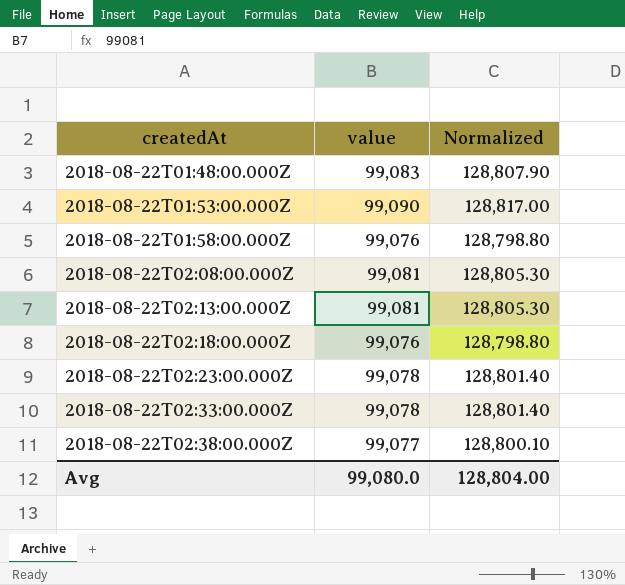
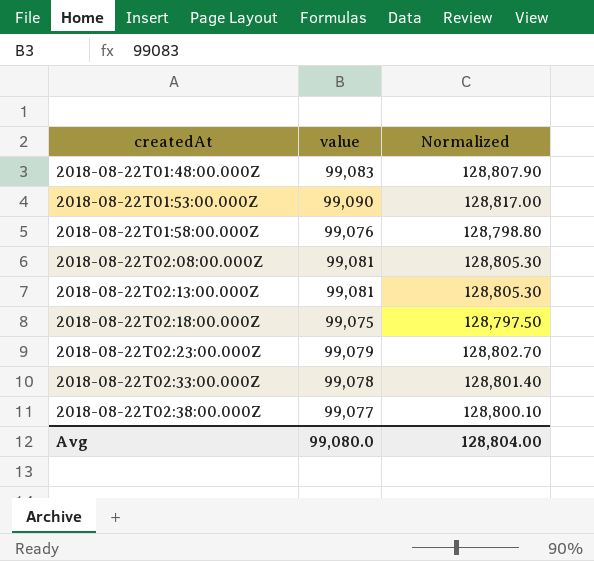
2018-08-22T02:18:00.000Z | value: 99,076 -> 99,075
2018-08-22T02:18:00.000Z | Normalized: 128,798.80 -> 128,797.50
2018-08-22T02:23:00.000Z | value: 99,078 -> 99,079
2018-08-22T02:23:00.000Z | Normalized: 128,801.40 -> 128,802.70

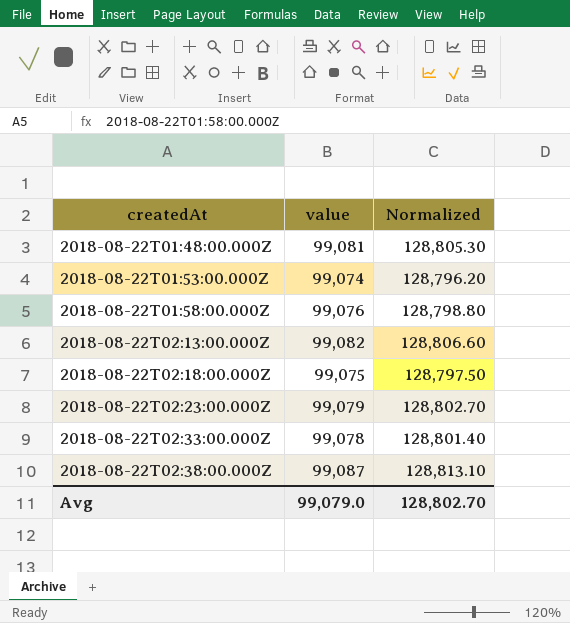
row 2018-08-22T02:08:00.000Z: 99,081 | 128,805.30 -> none
2018-08-22T01:48:00.000Z | value: 99,083 -> 99,081
2018-08-22T01:48:00.000Z | Normalized: 128,807.90 -> 128,805.30
2018-08-22T01:53:00.000Z | value: 99,090 -> 99,074
2018-08-22T01:53:00.000Z | Normalized: 128,817.00 -> 128,796.20
2018-08-22T02:13:00.000Z | value: 99,081 -> 99,082
2018-08-22T02:13:00.000Z | Normalized: 128,805.30 -> 128,806.60
2018-08-22T02:38:00.000Z | value: 99,077 -> 99,087
2018-08-22T02:38:00.000Z | Normalized: 128,800.10 -> 128,813.10
Avg | value: 99,080.0 -> 99,079.0
Avg | Normalized: 128,804.00 -> 128,802.70

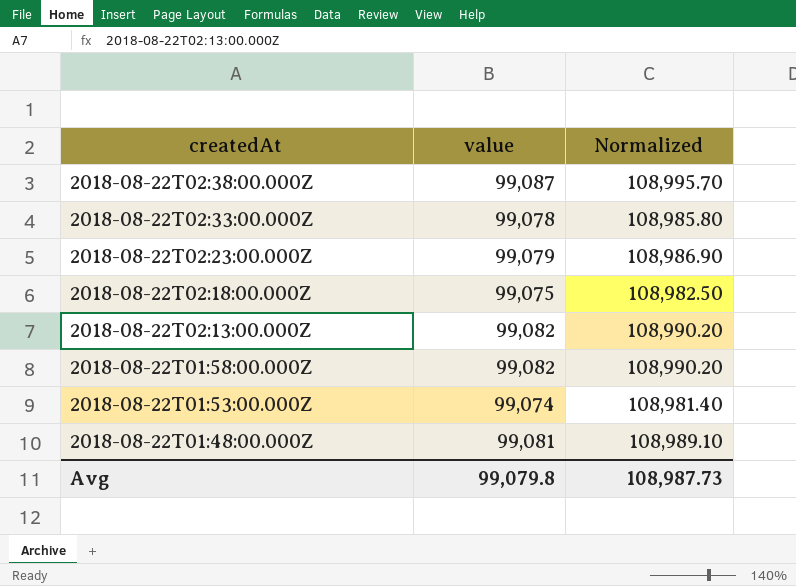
row order: createdAt ascending -> createdAt descending
column Normalized | formula: [value] * 1.3 -> [value] * 1.1
2018-08-22T01:58:00.000Z | value: 99,076 -> 99,082
Avg | value: 99,079.0 -> 99,079.8
Avg | Normalized: 128,802.70 -> 108,987.73

